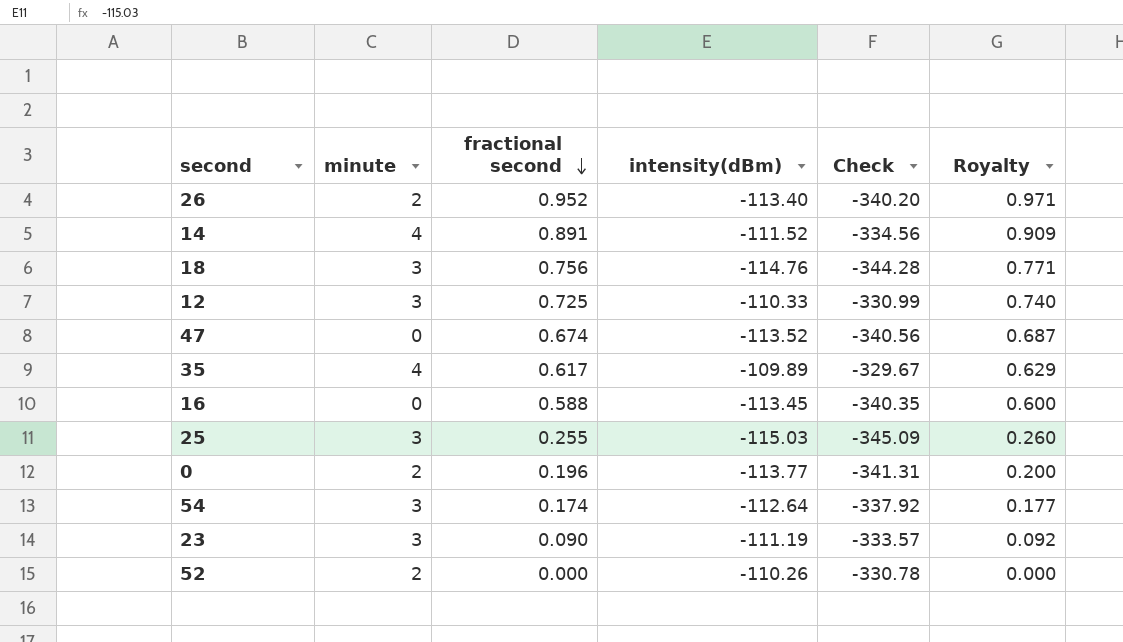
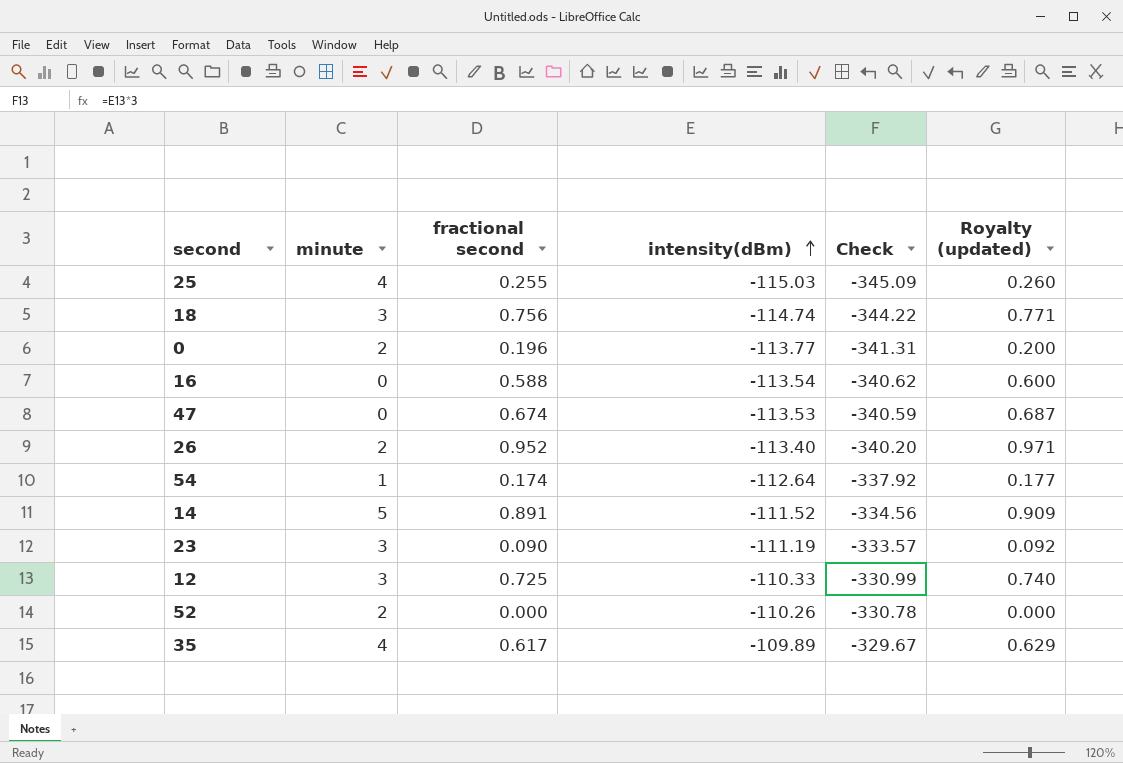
row order: fractional second descending -> intensity(dBm) ascending
column name: Royalty -> Royalty (updated)
25 | minute: 3 -> 4
18 | intensity(dBm): -114.76 -> -114.74
18 | Check: -344.28 -> -344.22
16 | intensity(dBm): -113.45 -> -113.54
16 | Check: -340.35 -> -340.62
47 | intensity(dBm): -113.52 -> -113.53
47 | Check: -340.56 -> -340.59
54 | minute: 3 -> 1
14 | minute: 4 -> 5

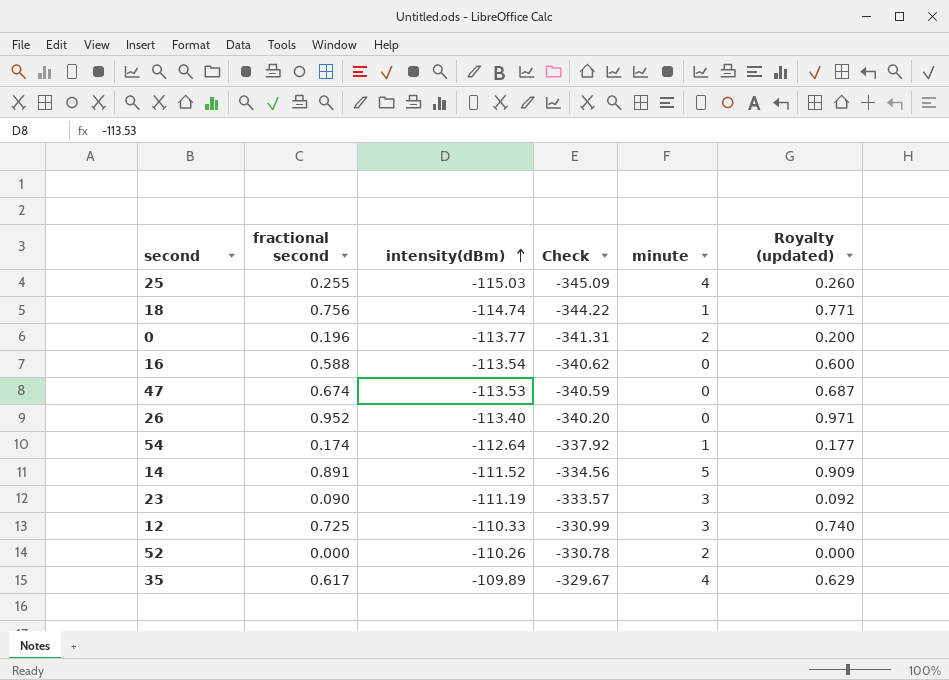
column minute | position: 2 -> 5
18 | minute: 3 -> 1
26 | minute: 2 -> 0

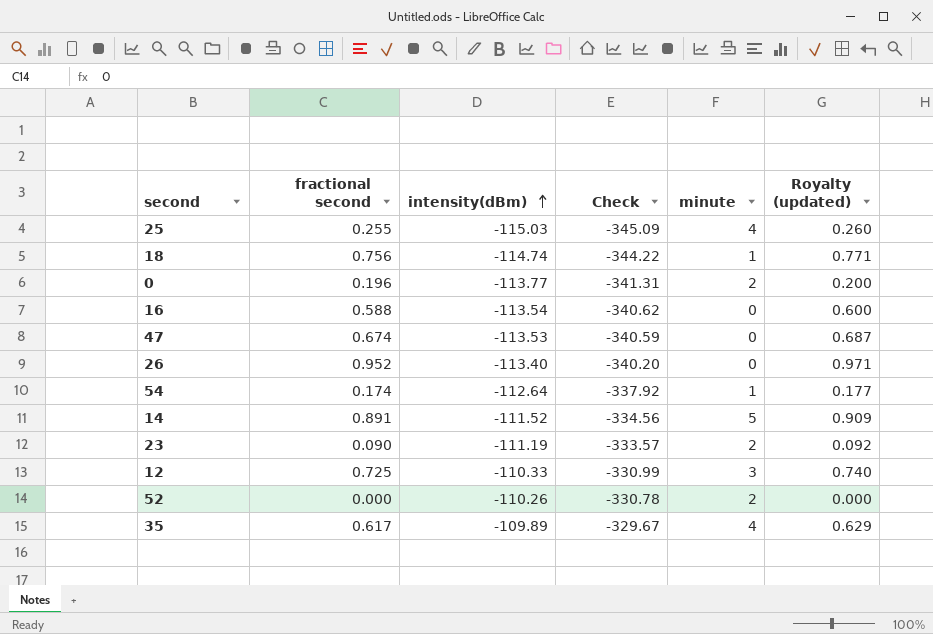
23 | minute: 3 -> 2

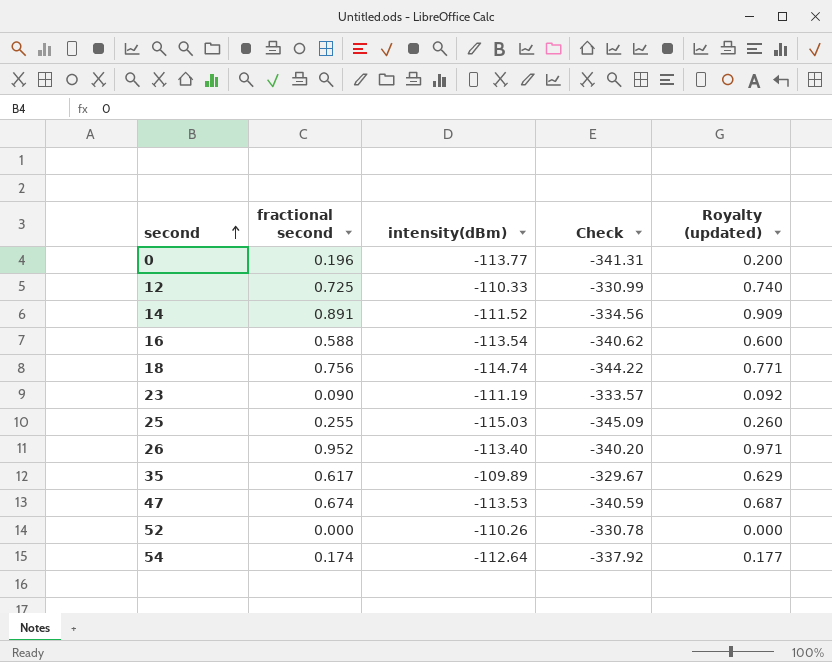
row order: intensity(dBm) ascending -> second ascending
column minute | position: 5 -> none

